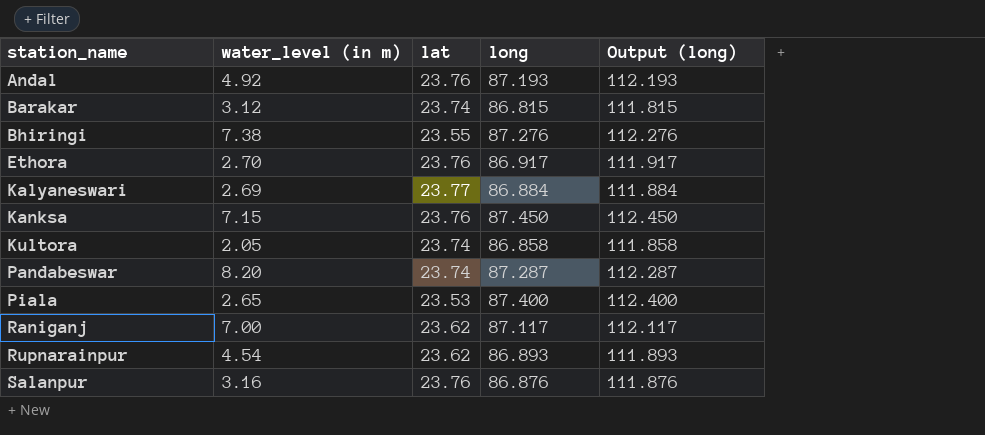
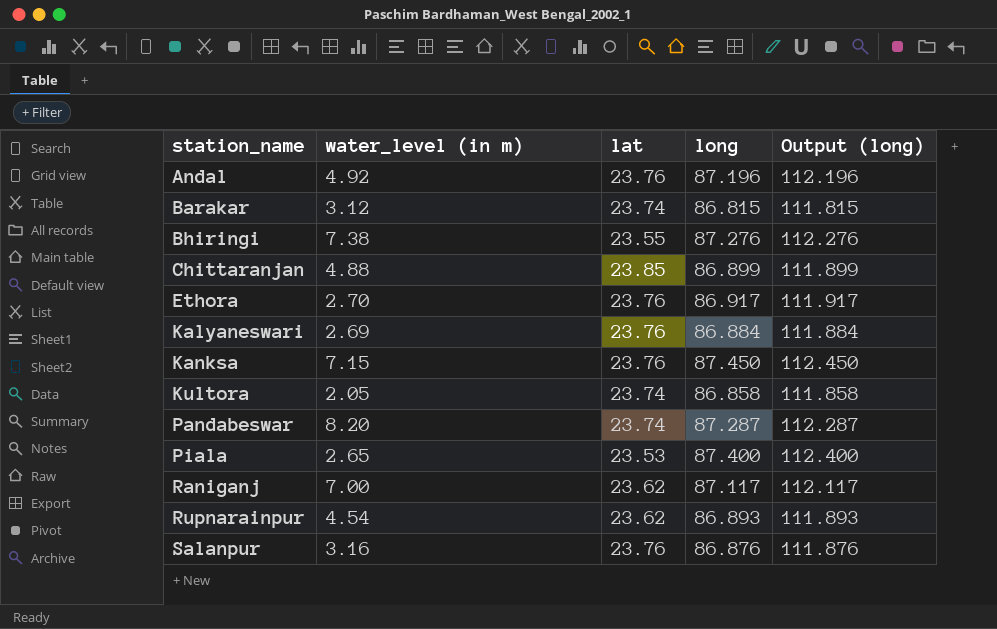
Andal | long: 87.193 -> 87.196
Andal | Output (long): 112.193 -> 112.196
row Chittaranjan: none -> 4.88 | 23.85 | 86.899 | 111.899
Kalyaneswari | lat: 23.77 -> 23.76

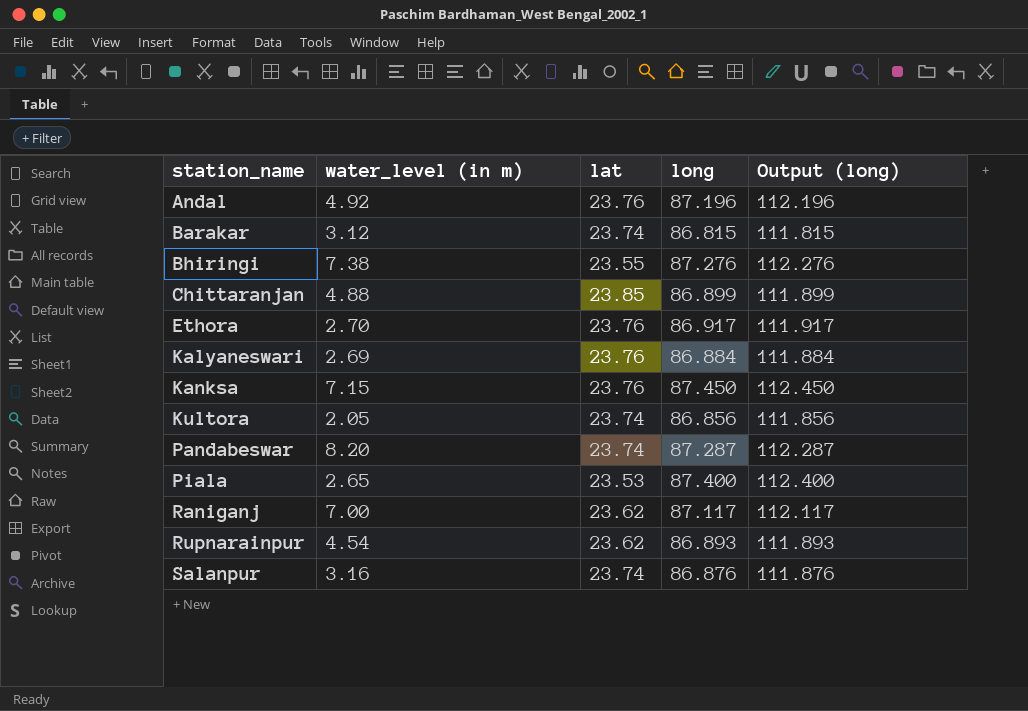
Kultora | long: 86.858 -> 86.856
Kultora | Output (long): 111.858 -> 111.856
Salanpur | lat: 23.76 -> 23.74

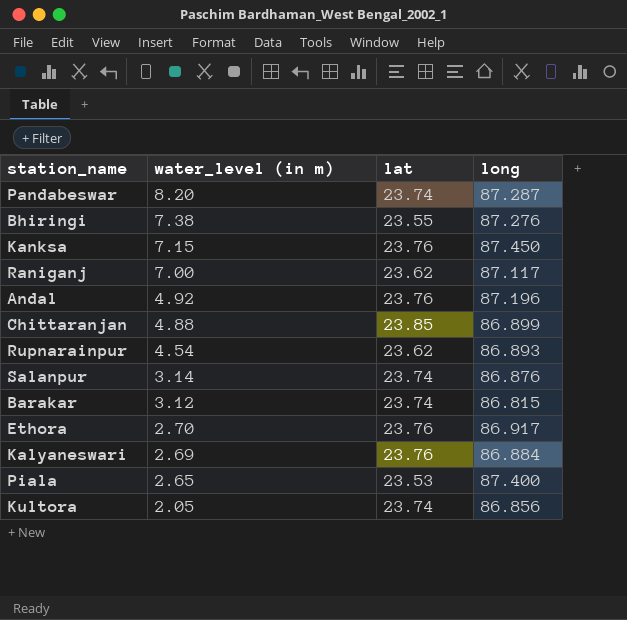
row order: station_name ascending -> water_level (in m) descending
column Output (long) | formula: [long] + 25 -> none
Salanpur | water_level (in m): 3.16 -> 3.14

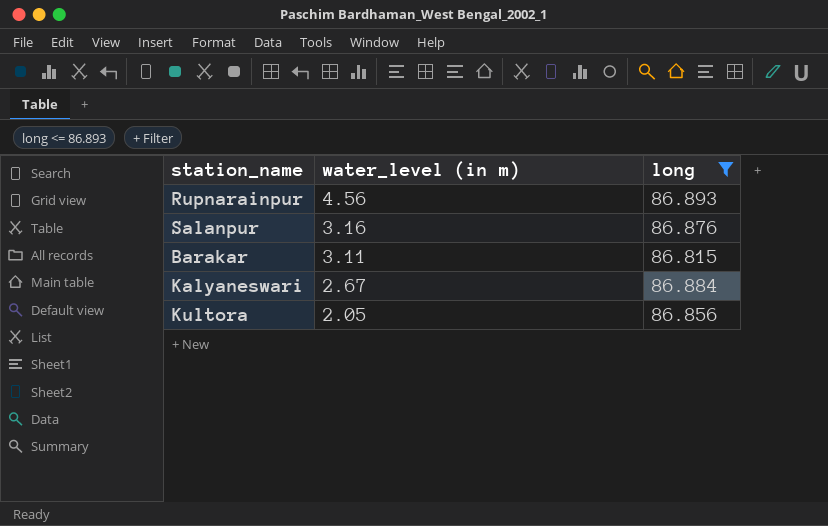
filter: none -> long <= 86.893
column lat | position: 3 -> none
Rupnarainpur | water_level (in m): 4.54 -> 4.56
Salanpur | water_level (in m): 3.14 -> 3.16
Barakar | water_level (in m): 3.12 -> 3.11
Kalyaneswari | water_level (in m): 2.69 -> 2.67

